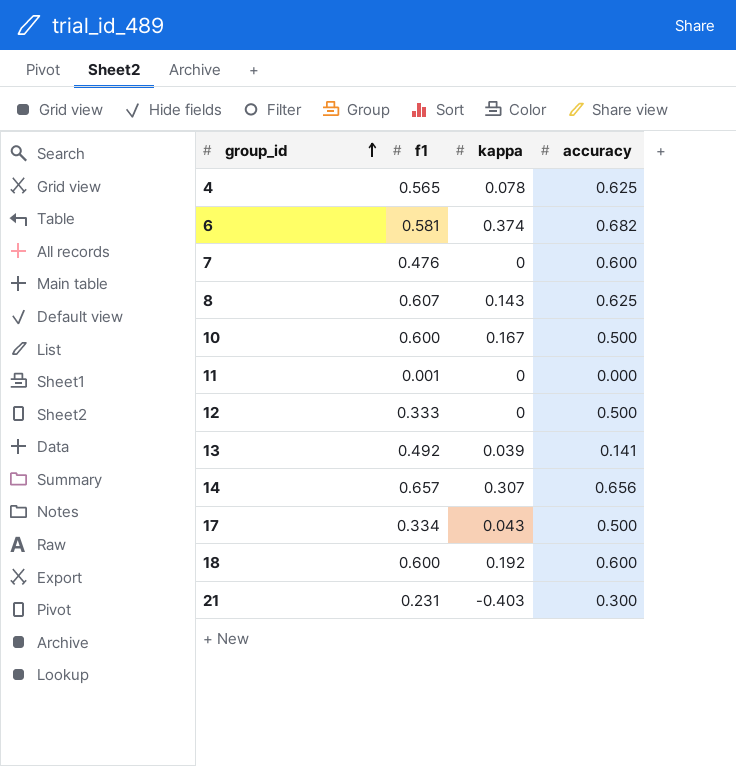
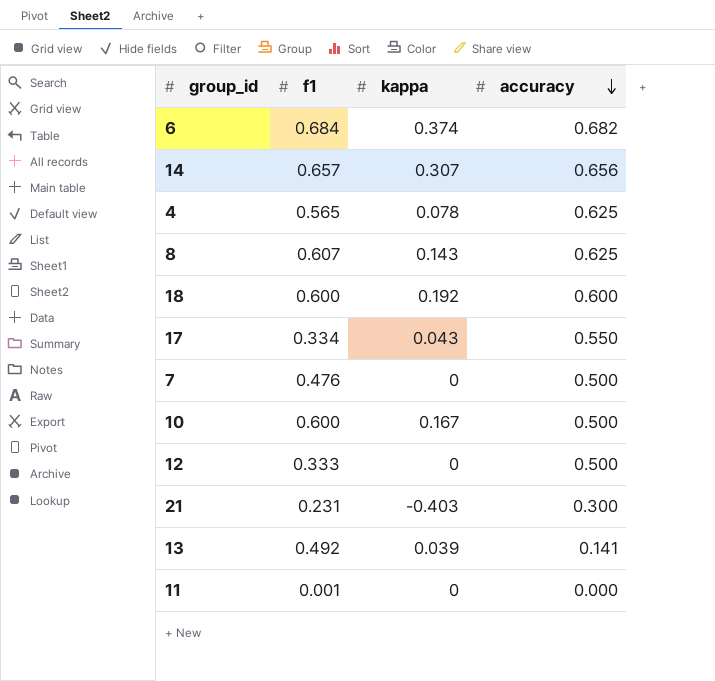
row order: group_id ascending -> accuracy descending
6 | f1: 0.581 -> 0.684
17 | accuracy: 0.500 -> 0.550
7 | accuracy: 0.600 -> 0.500

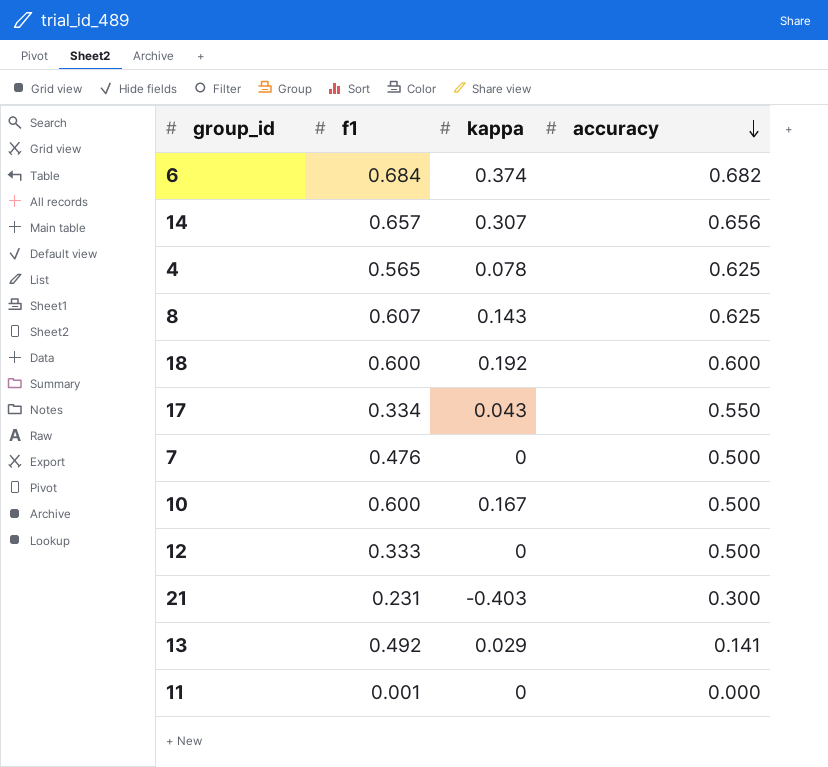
13 | kappa: 0.039 -> 0.029

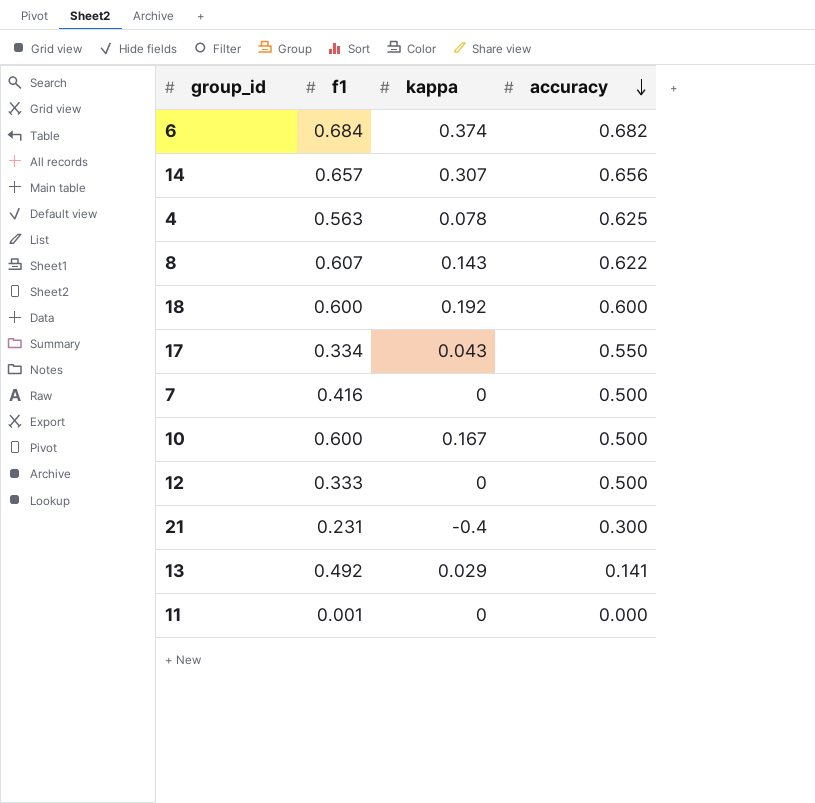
4 | f1: 0.565 -> 0.563
8 | accuracy: 0.625 -> 0.622
7 | f1: 0.476 -> 0.416
21 | kappa: -0.403 -> -0.4

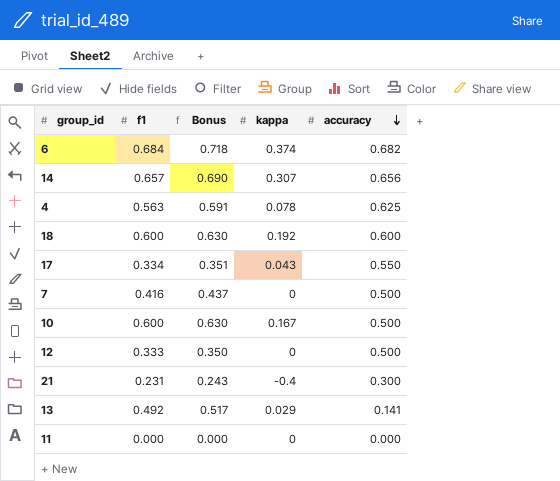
column Bonus | formula: none -> [f1] * 1.05
row 8: 0.607 | 0.143 | 0.622 -> none
11 | f1: 0.001 -> 0.000

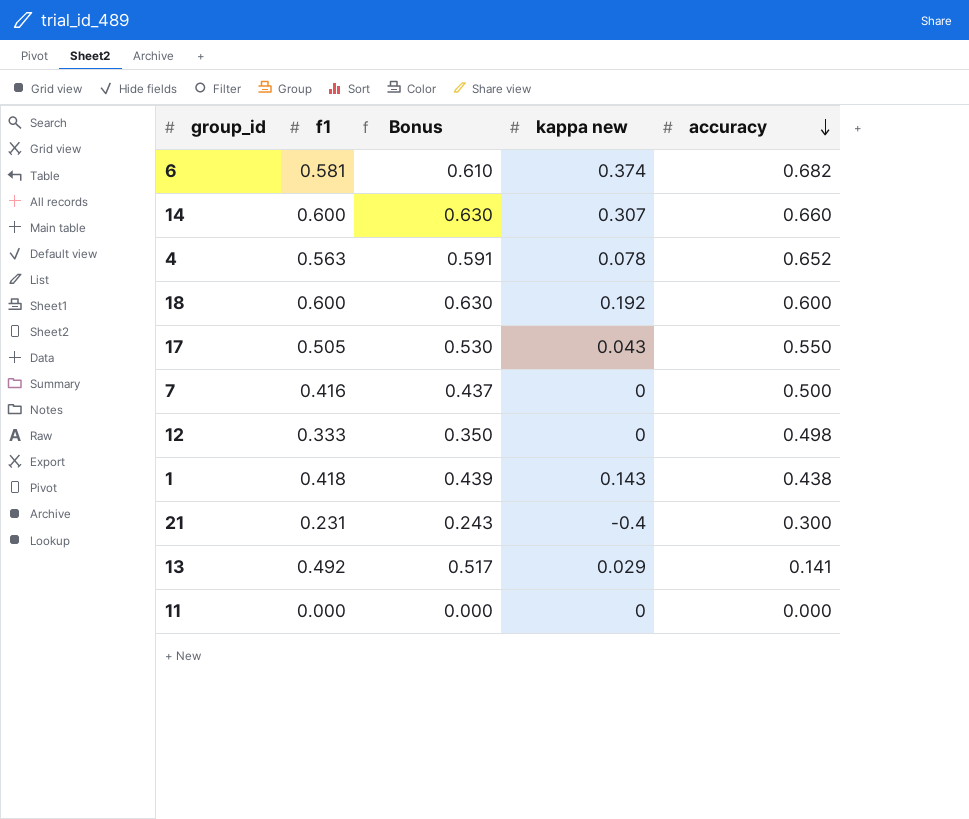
column name: kappa -> kappa new
row 10: 0.600 | 0.630 | 0.167 | 0.500 -> none
6 | f1: 0.684 -> 0.581
6 | Bonus: 0.718 -> 0.610
14 | f1: 0.657 -> 0.600
14 | Bonus: 0.690 -> 0.630
14 | accuracy: 0.656 -> 0.660
4 | accuracy: 0.625 -> 0.652
17 | f1: 0.334 -> 0.505
17 | Bonus: 0.351 -> 0.530
12 | accuracy: 0.500 -> 0.498
row 1: none -> 0.418 | 0.439 | 0.143 | 0.438

